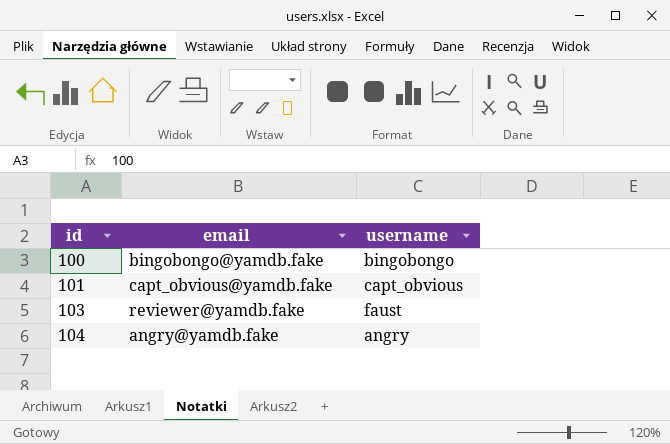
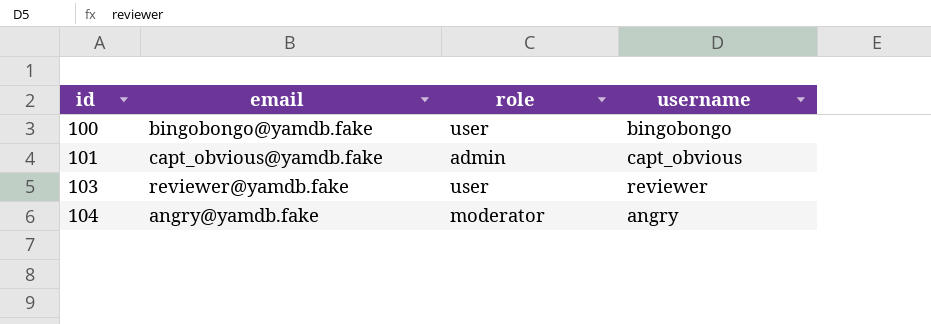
column role | position: none -> 3
103 | username: faust -> reviewer

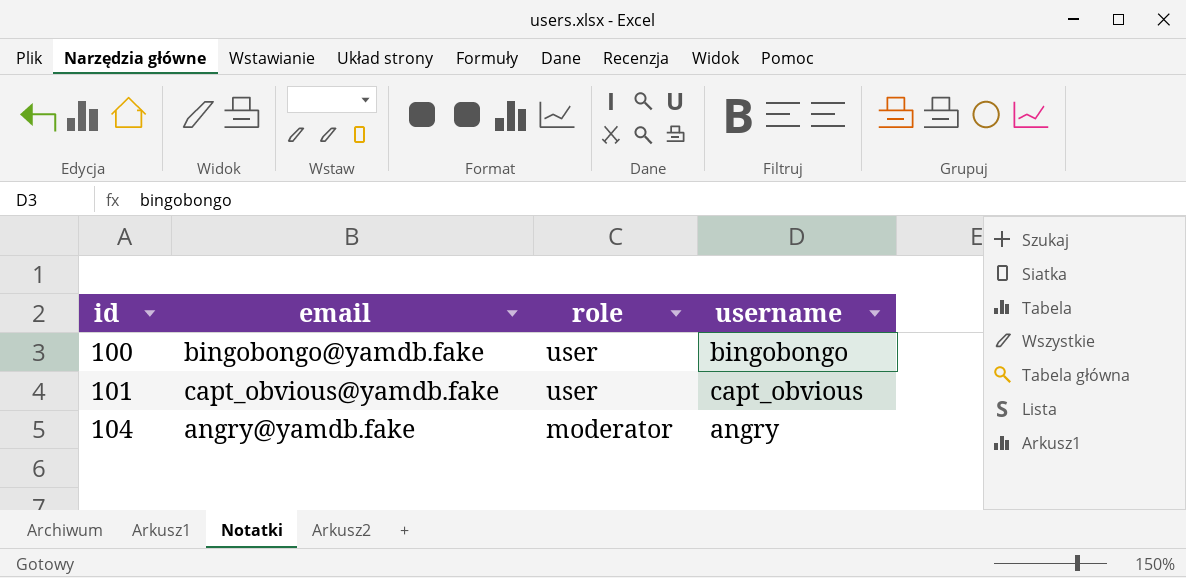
row 103: reviewer@yamdb.fake | user | reviewer -> none
101 | role: admin -> user

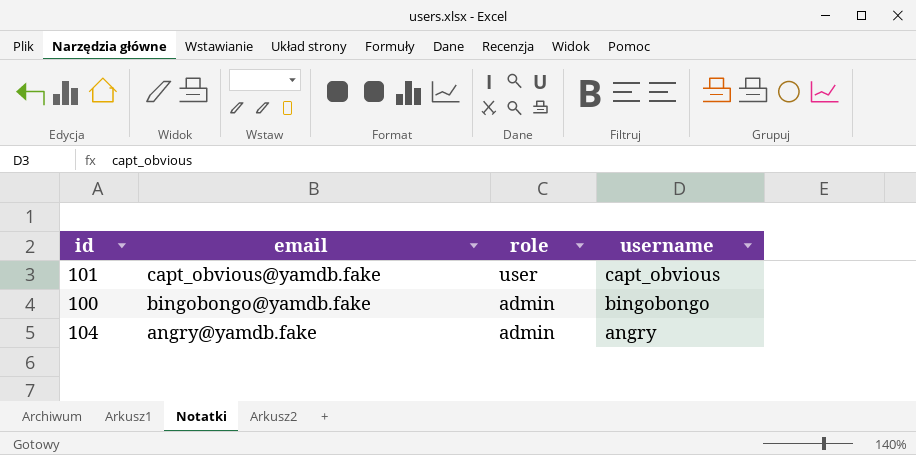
row order: id ascending -> email descending
100 | role: user -> admin
104 | role: moderator -> admin

